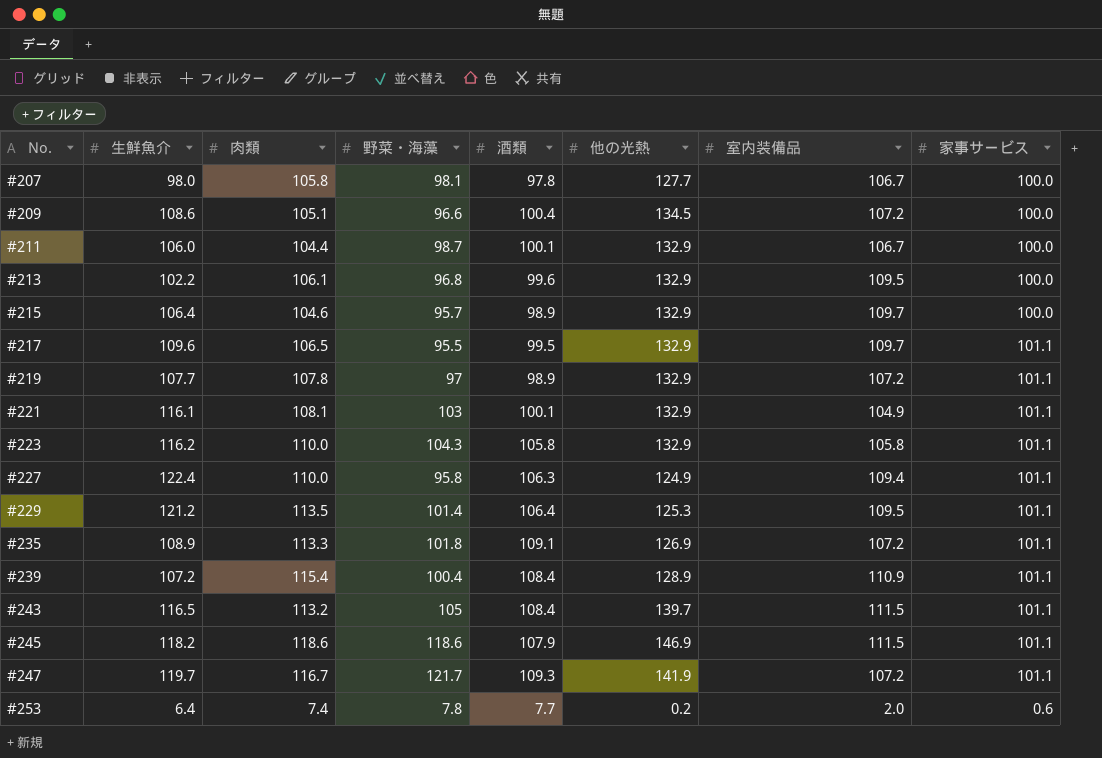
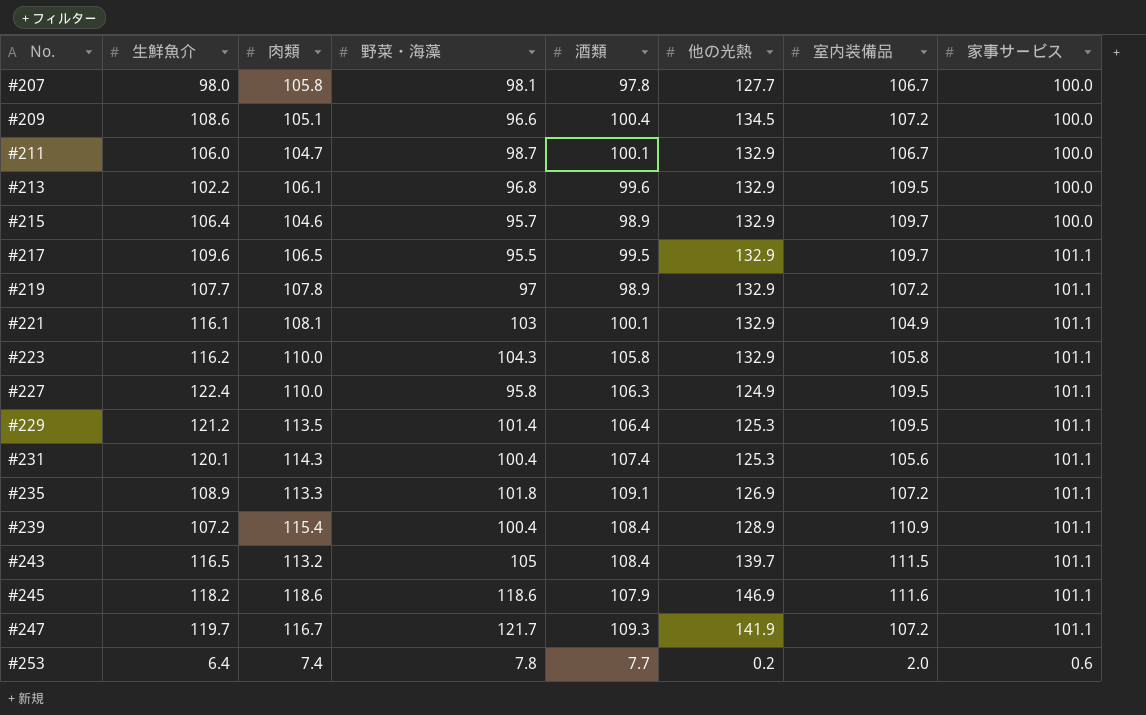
#211 | 肉類: 104.4 -> 104.7
#227 | 室内装備品: 109.4 -> 109.5
row #231: none -> 120.1 | 114.3 | 100.4 | 107.4 | 125.3 | 105.6 | 101.1
#245 | 室内装備品: 111.5 -> 111.6

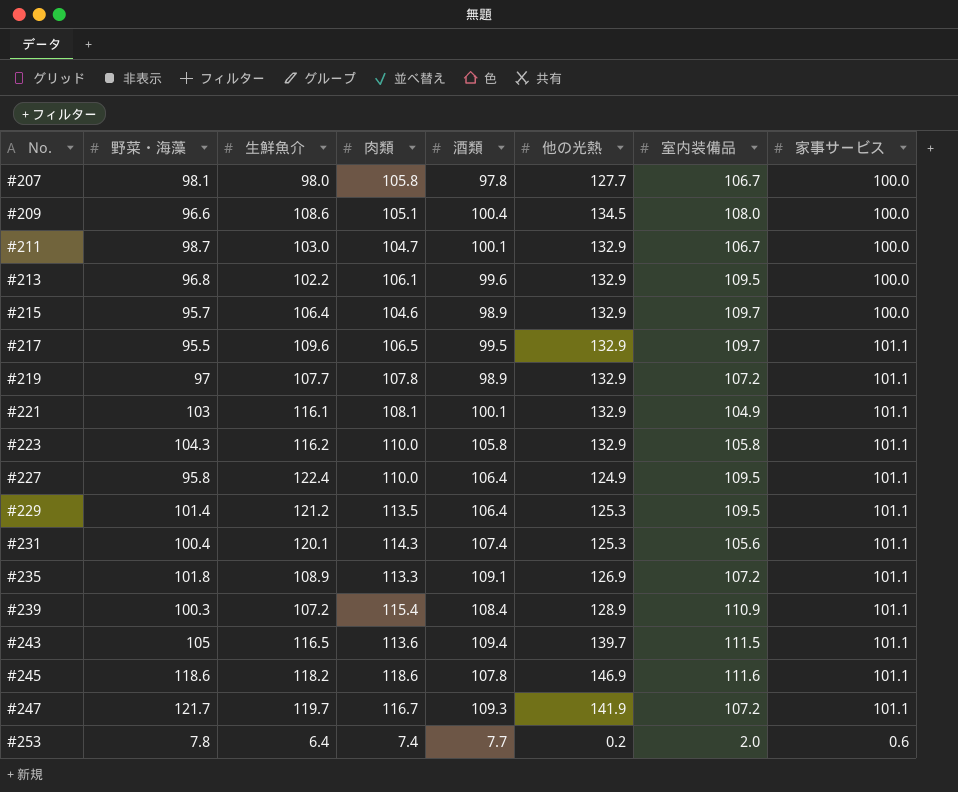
column 野菜・海藻 | position: 4 -> 2
#209 | 室内装備品: 107.2 -> 108.0
#211 | 生鮮魚介: 106.0 -> 103.0
#227 | 酒類: 106.3 -> 106.4
#239 | 野菜・海藻: 100.4 -> 100.3
#243 | 肉類: 113.2 -> 113.6
#243 | 酒類: 108.4 -> 109.4
#245 | 酒類: 107.9 -> 107.8

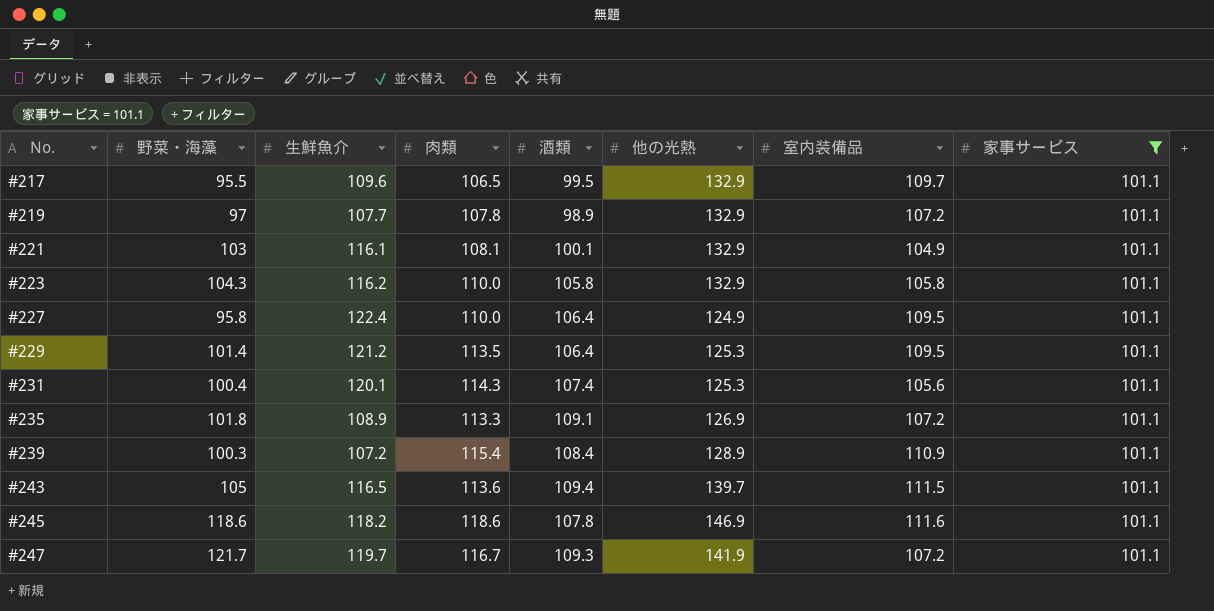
filter: none -> 家事サービス = 101.1

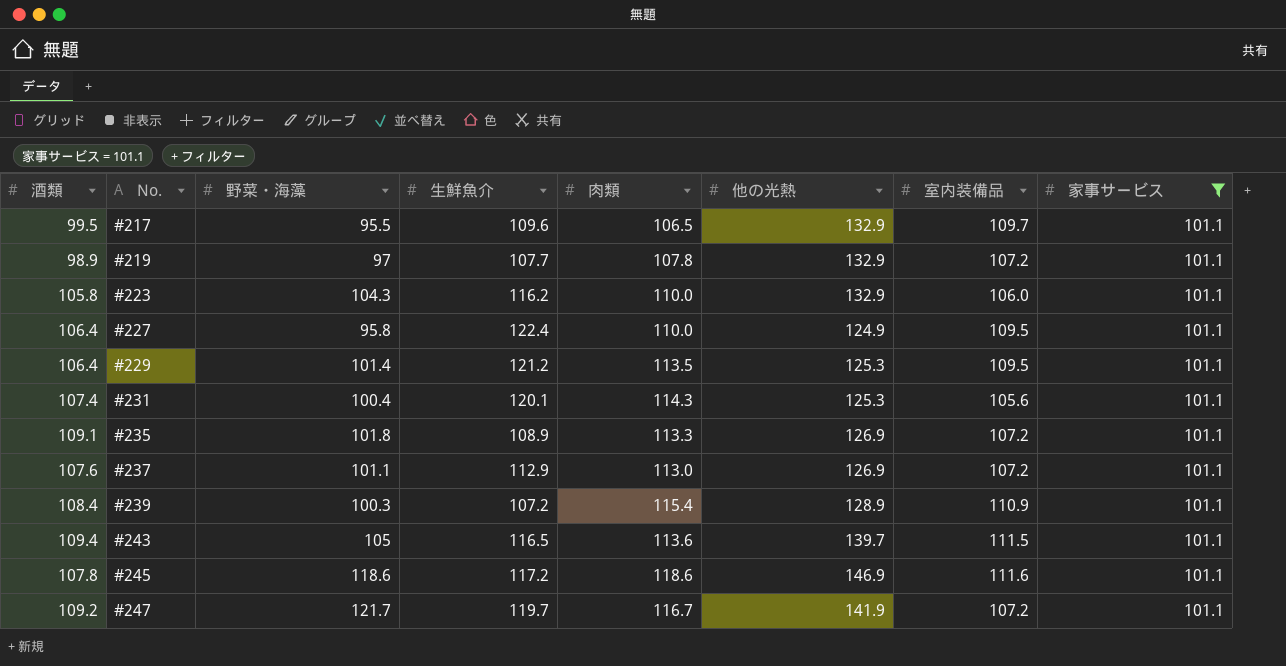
column 酒類 | position: 5 -> 1
row #221: 103 | 116.1 | 108.1 | 100.1 | 132.9 | 104.9 | 101.1 -> none
#223 | 室内装備品: 105.8 -> 106.0
row #237: none -> 107.6 | 101.1 | 112.9 | 113.0 | 126.9 | 107.2 | 101.1
#245 | 生鮮魚介: 118.2 -> 117.2
#247 | 酒類: 109.3 -> 109.2

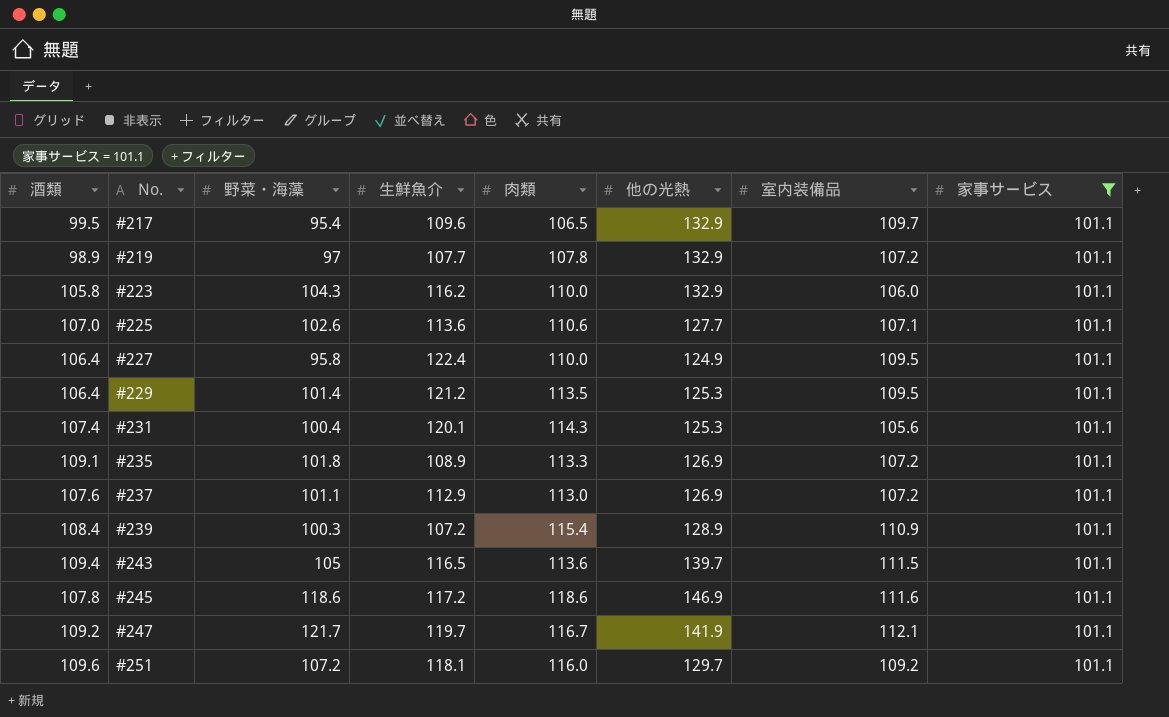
#217 | 野菜・海藻: 95.5 -> 95.4
row #225: none -> 107.0 | 102.6 | 113.6 | 110.6 | 127.7 | 107.1 | 101.1
#247 | 室内装備品: 107.2 -> 112.1
row #251: none -> 109.6 | 107.2 | 118.1 | 116.0 | 129.7 | 109.2 | 101.1

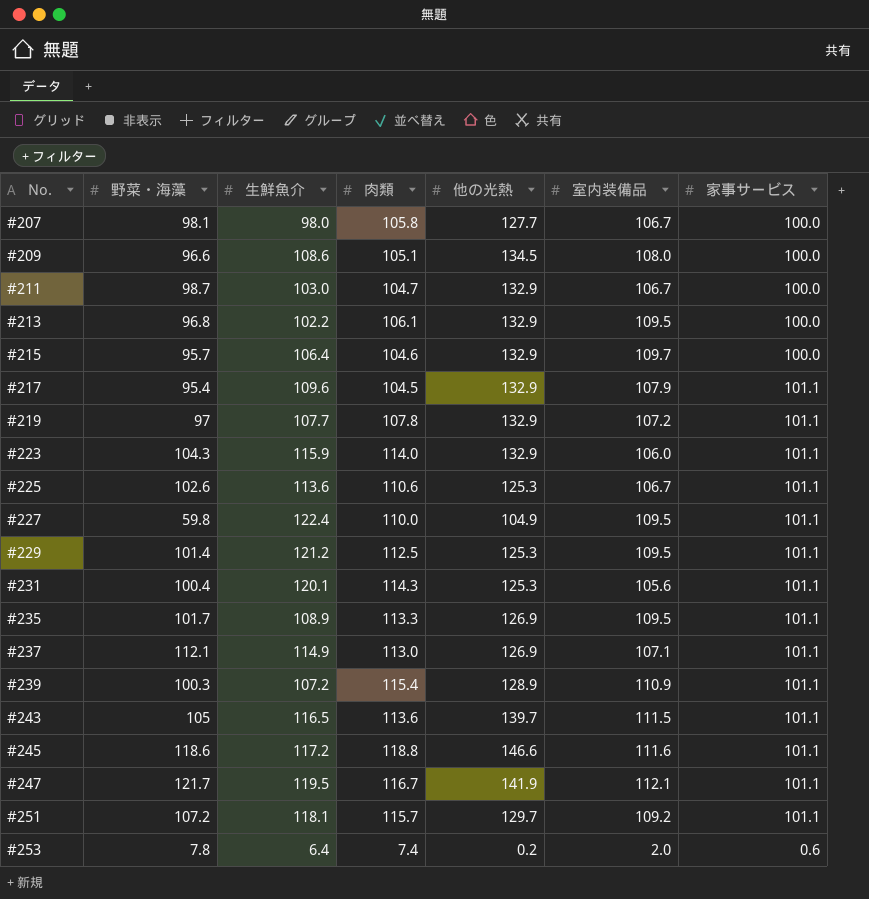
filter: 家事サービス = 101.1 -> none
column 酒類 | position: 1 -> none
#217 | 肉類: 106.5 -> 104.5
#217 | 室内装備品: 109.7 -> 107.9
#223 | 生鮮魚介: 116.2 -> 115.9
#223 | 肉類: 110.0 -> 114.0
#225 | 他の光熱: 127.7 -> 125.3
#225 | 室内装備品: 107.1 -> 106.7
#227 | 野菜・海藻: 95.8 -> 59.8
#227 | 他の光熱: 124.9 -> 104.9
#229 | 肉類: 113.5 -> 112.5
#235 | 野菜・海藻: 101.8 -> 101.7
#235 | 室内装備品: 107.2 -> 109.5
#237 | 野菜・海藻: 101.1 -> 112.1
#237 | 生鮮魚介: 112.9 -> 114.9
#237 | 室内装備品: 107.2 -> 107.1
#245 | 肉類: 118.6 -> 118.8
#245 | 他の光熱: 146.9 -> 146.6
#247 | 生鮮魚介: 119.7 -> 119.5
#251 | 肉類: 116.0 -> 115.7

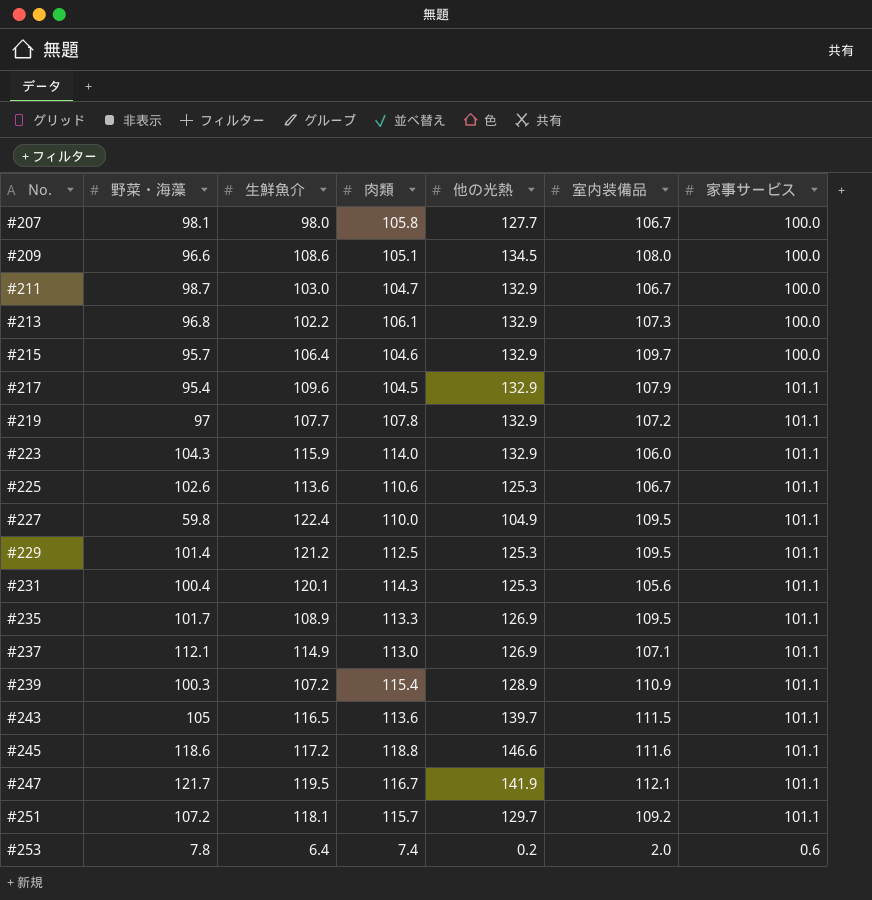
#213 | 室内装備品: 109.5 -> 107.3

